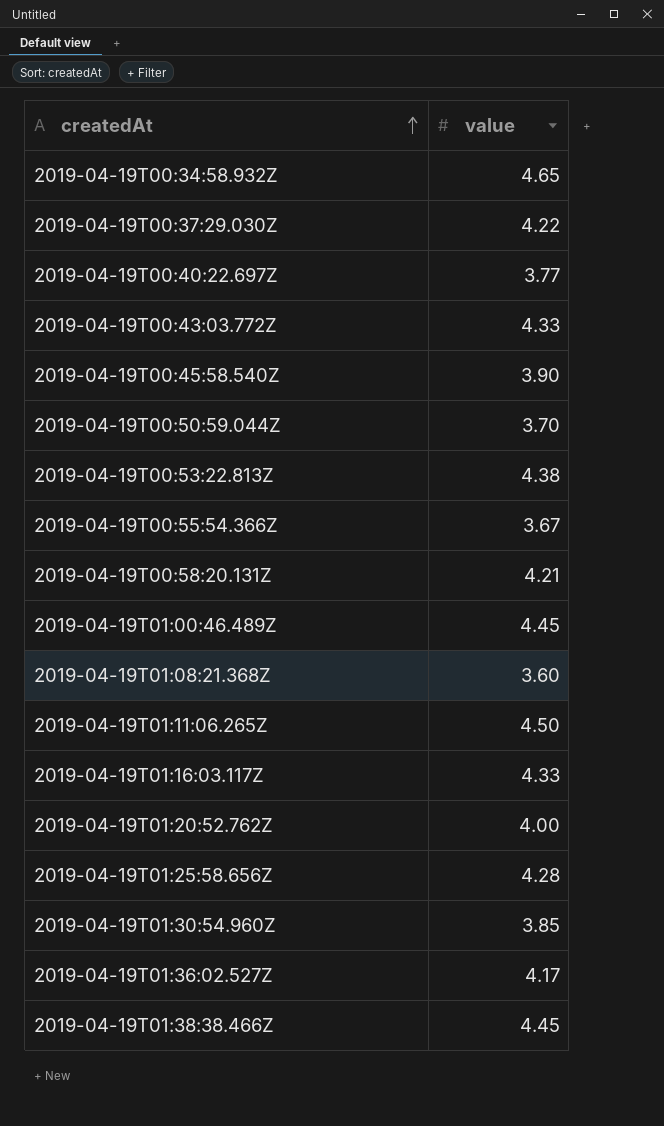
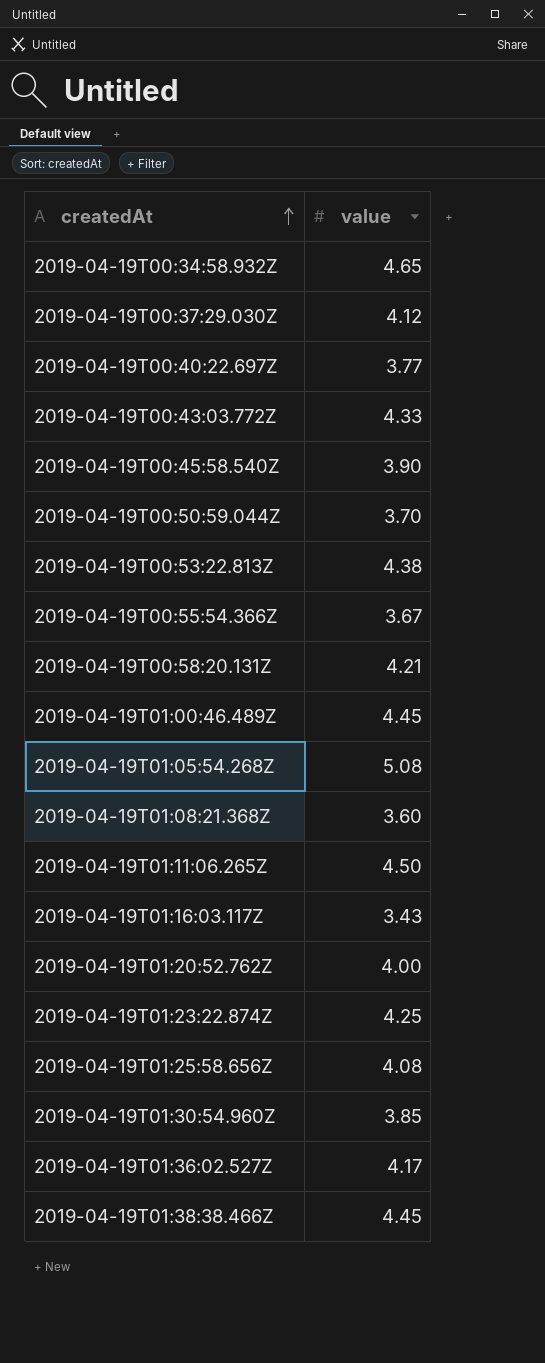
2019-04-19T00:37:29.030Z | value: 4.22 -> 4.12
row 2019-04-19T01:05:54.268Z: none -> 5.08
2019-04-19T01:16:03.117Z | value: 4.33 -> 3.43
row 2019-04-19T01:23:22.874Z: none -> 4.25
2019-04-19T01:25:58.656Z | value: 4.28 -> 4.08

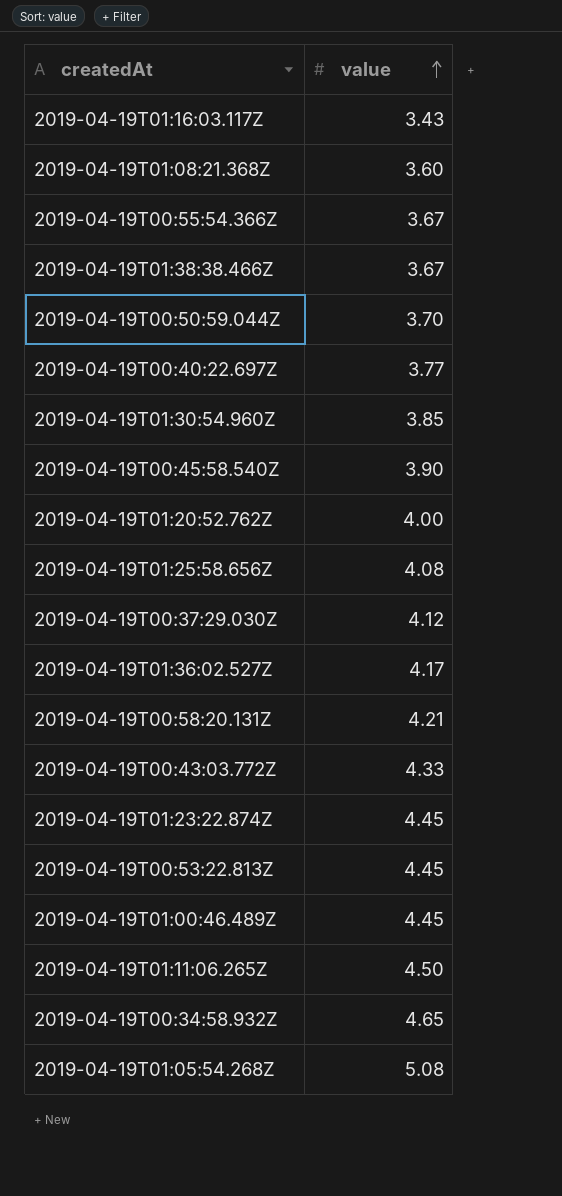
row order: createdAt ascending -> value ascending
2019-04-19T01:38:38.466Z | value: 4.45 -> 3.67
2019-04-19T01:23:22.874Z | value: 4.25 -> 4.45
2019-04-19T00:53:22.813Z | value: 4.38 -> 4.45

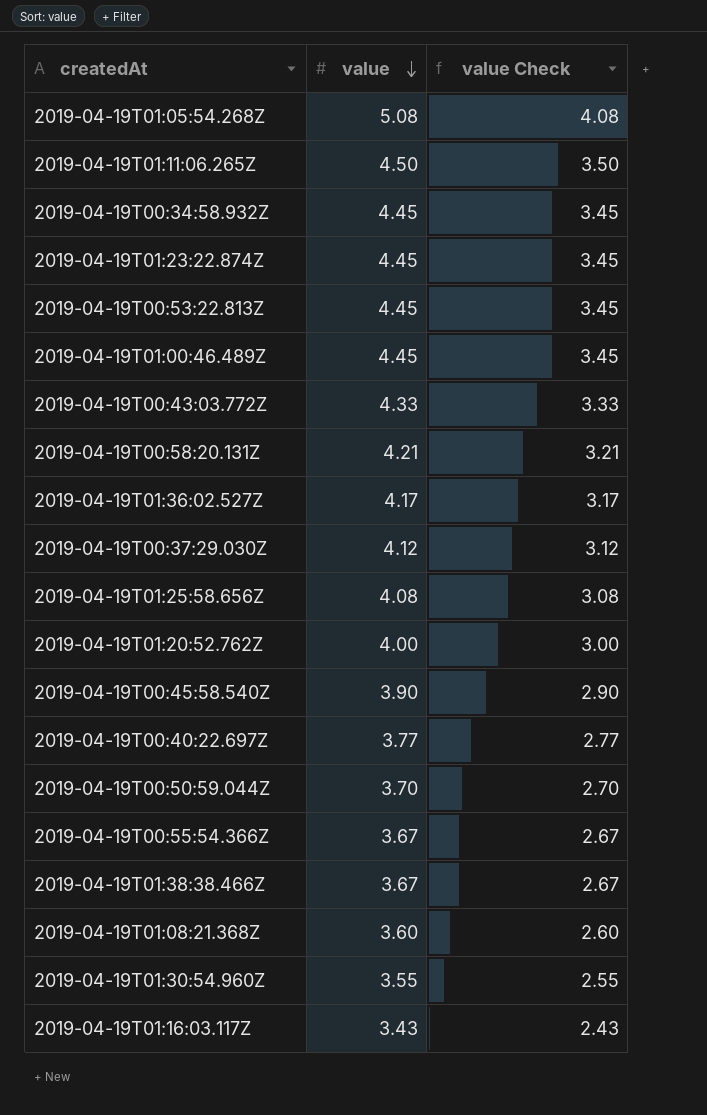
row order: value ascending -> value descending
column value Check | formula: none -> [value] - 1
2019-04-19T00:34:58.932Z | value: 4.65 -> 4.45
2019-04-19T01:30:54.960Z | value: 3.85 -> 3.55

